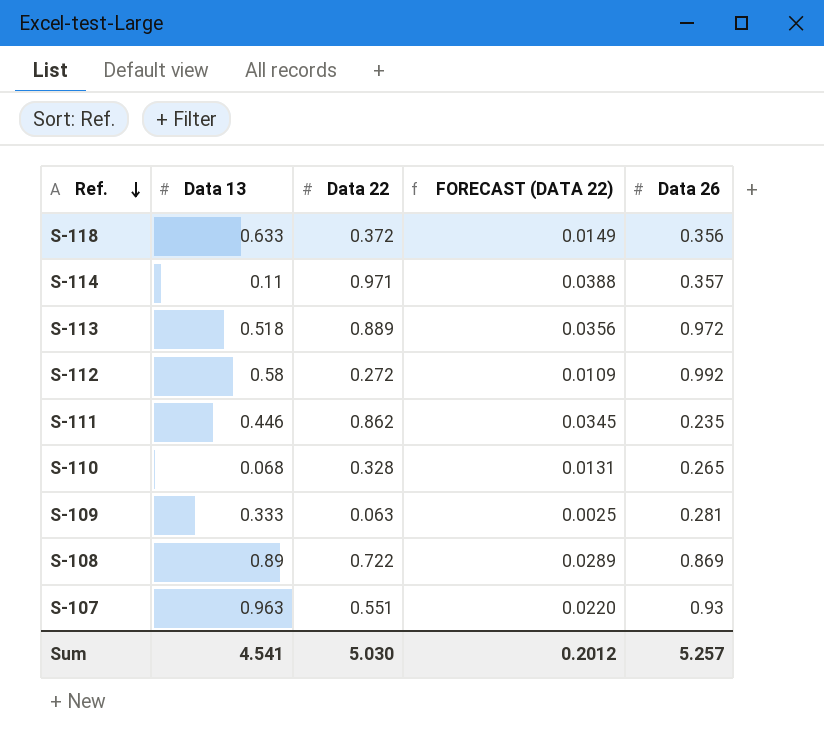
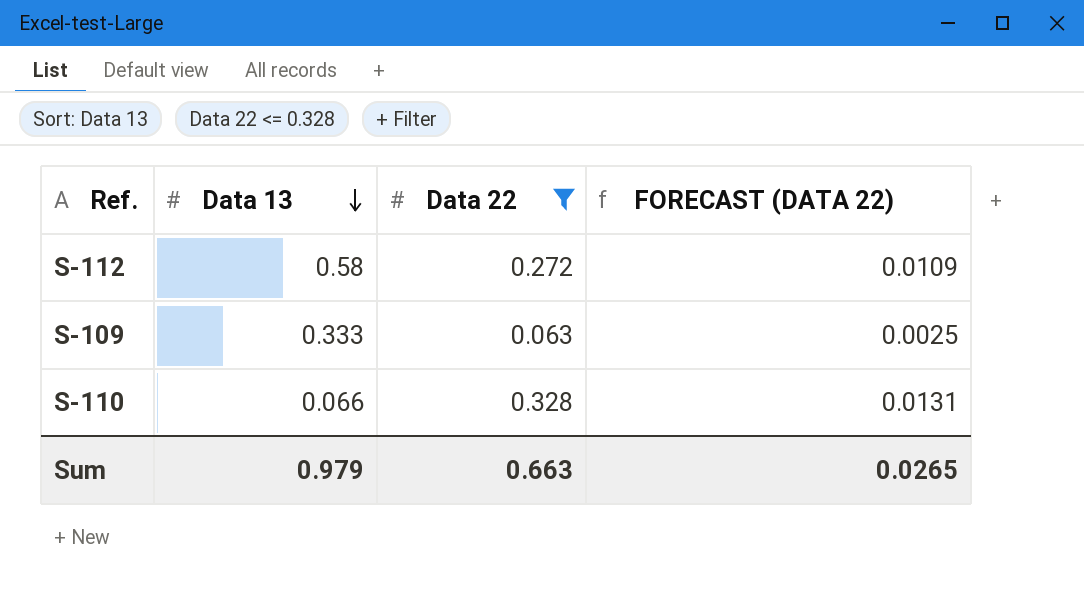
filter: none -> Data 22 <= 0.328
row order: Ref. descending -> Data 13 descending
column Data 26 | position: 5 -> none
S-110 | Data 13: 0.068 -> 0.066
Sum | Data 13: 4.541 -> 0.979
Sum | Data 22: 5.030 -> 0.663
Sum | FORECAST (DATA 22): 0.2012 -> 0.0265

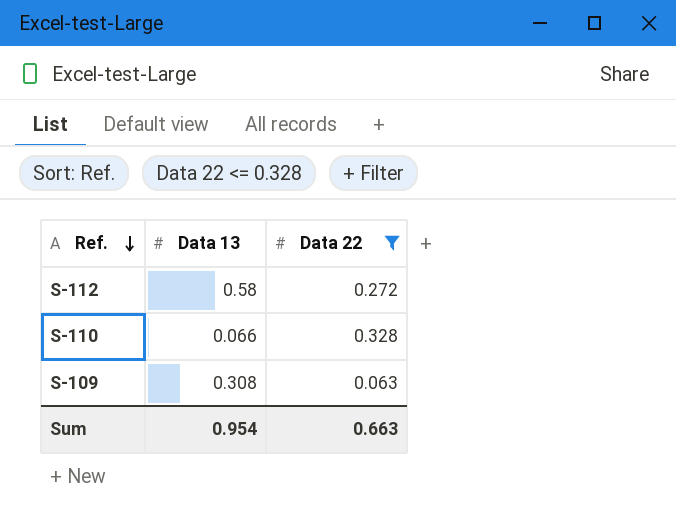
row order: Data 13 descending -> Ref. descending
column FORECAST (DATA 22) | formula: [Data 22] * 0.04 -> none
S-109 | Data 13: 0.333 -> 0.308
Sum | Data 13: 0.979 -> 0.954

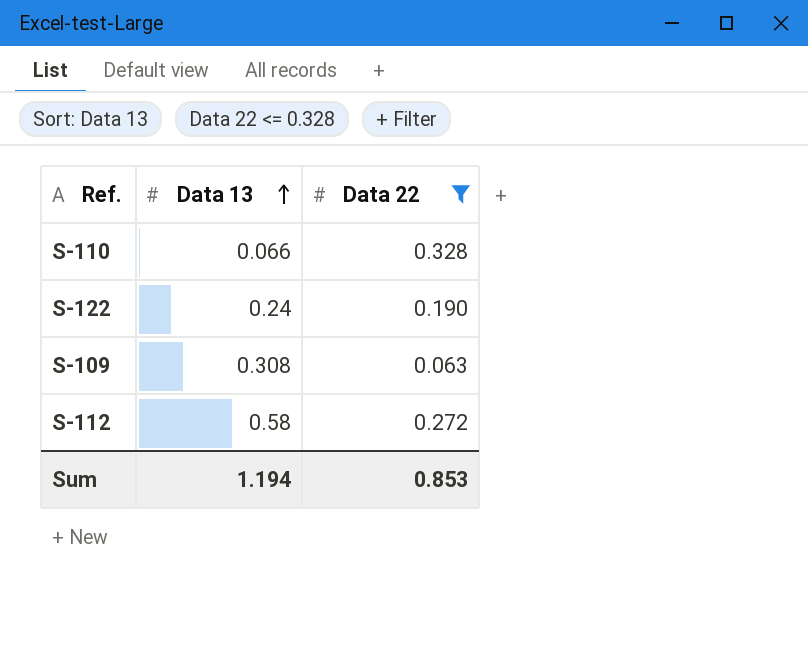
row order: Ref. descending -> Data 13 ascending
row S-122: none -> 0.24 | 0.190
Sum | Data 13: 0.954 -> 1.194
Sum | Data 22: 0.663 -> 0.853

